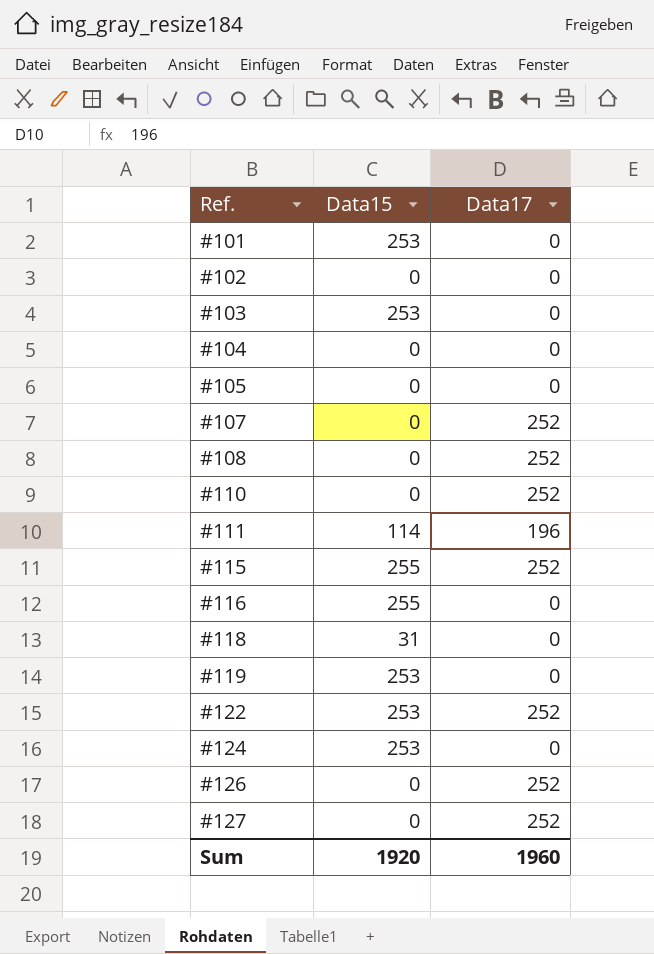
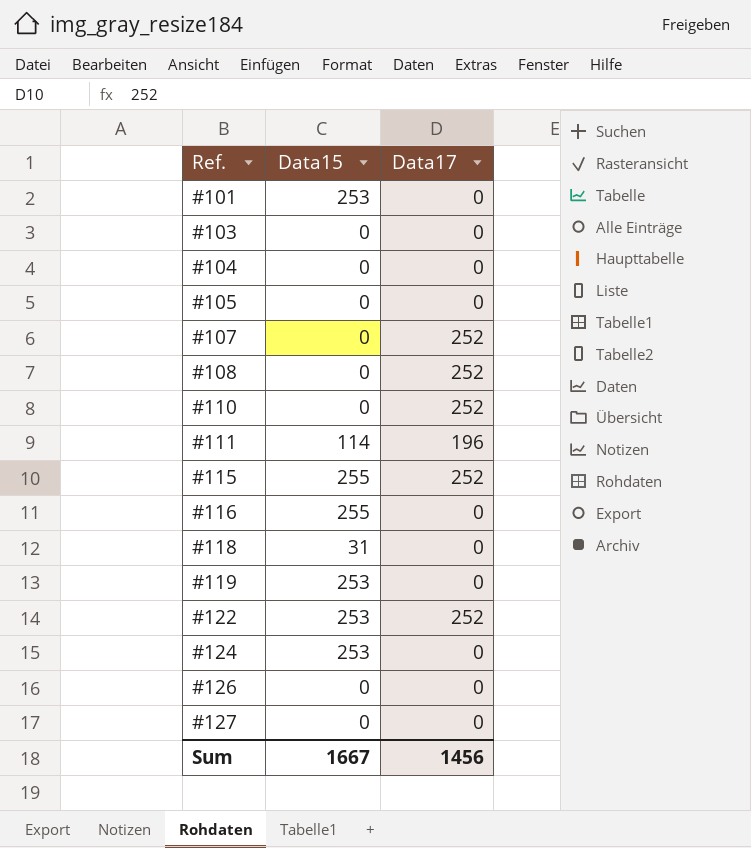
row #102: 0 | 0 -> none
#103 | Data15: 253 -> 0
#126 | Data17: 252 -> 0
#127 | Data17: 252 -> 0
Sum | Data15: 1920 -> 1667
Sum | Data17: 1960 -> 1456

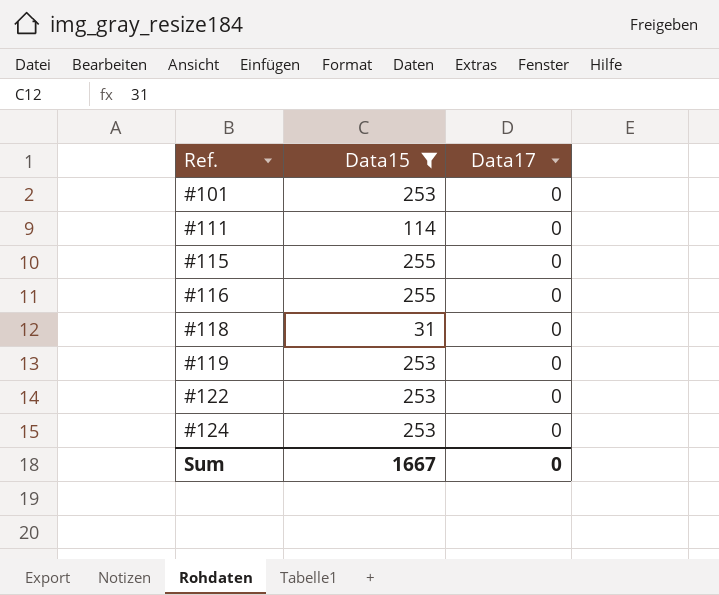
filter: none -> Data15 != 0
#111 | Data17: 196 -> 0
#115 | Data17: 252 -> 0
#122 | Data17: 252 -> 0
Sum | Data17: 1456 -> 0

